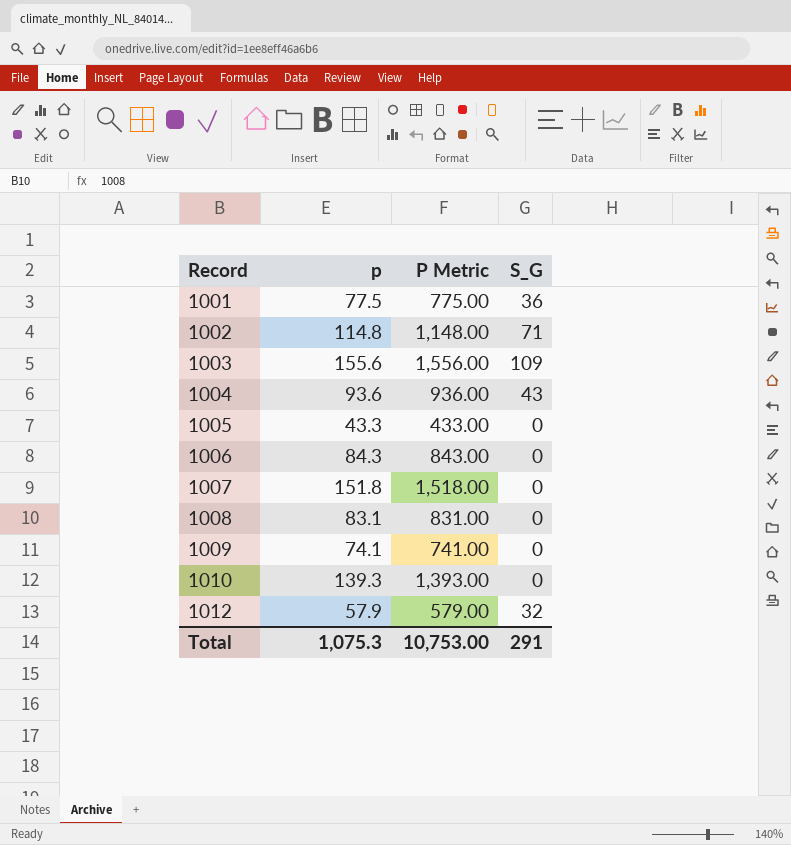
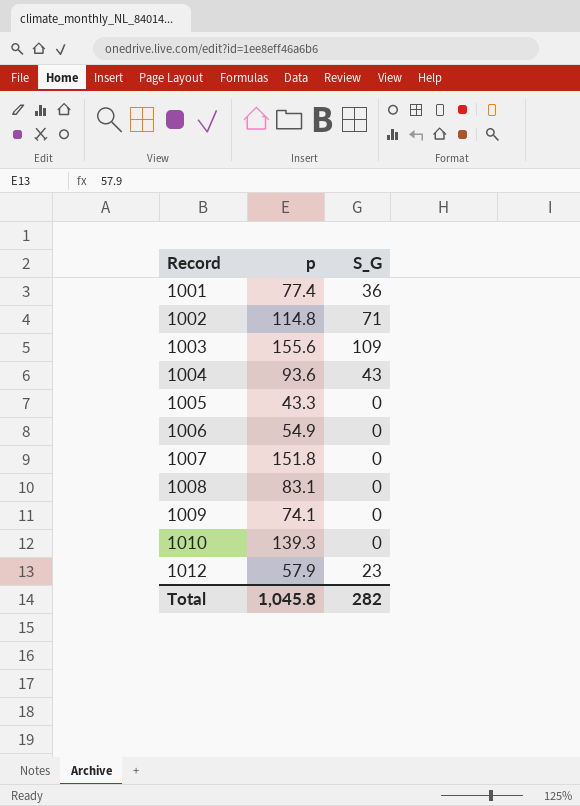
column P Metric | formula: [p] * 10 -> none
1001 | p: 77.5 -> 77.4
1006 | p: 84.3 -> 54.9
1012 | S_G: 32 -> 23
Total | p: 1,075.3 -> 1,045.8
Total | S_G: 291 -> 282

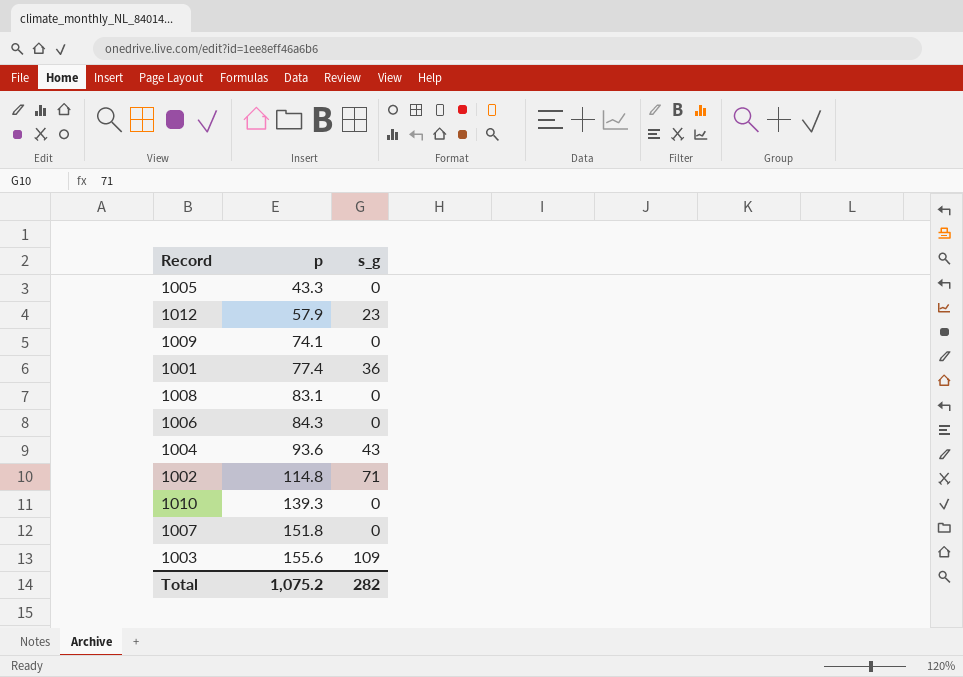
row order: Record ascending -> p ascending
column name: S_G -> s_g
1006 | p: 54.9 -> 84.3
Total | p: 1,045.8 -> 1,075.2

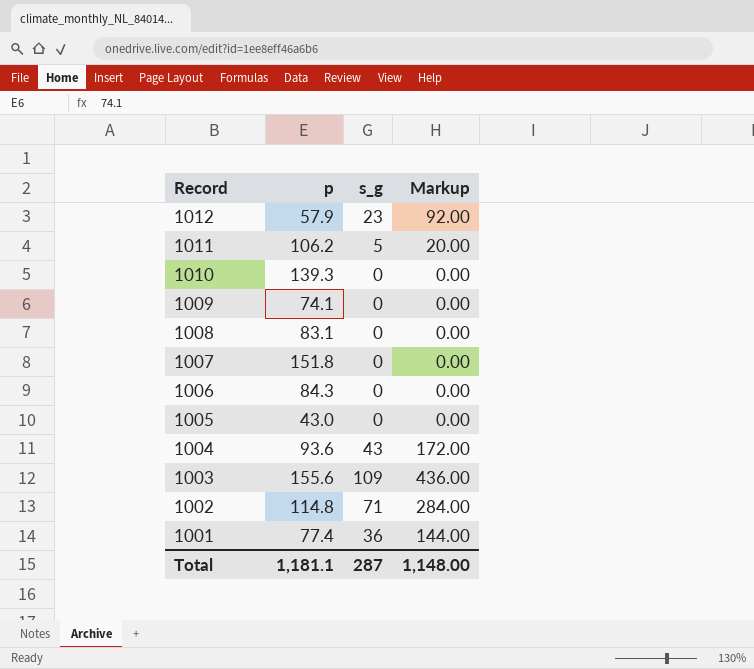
row order: p ascending -> Record descending
column Markup | formula: none -> [s_g] * 4
row 1011: none -> 106.2 | 5 | 20.00
1005 | p: 43.3 -> 43.0
Total | p: 1,075.2 -> 1,181.1
Total | s_g: 282 -> 287

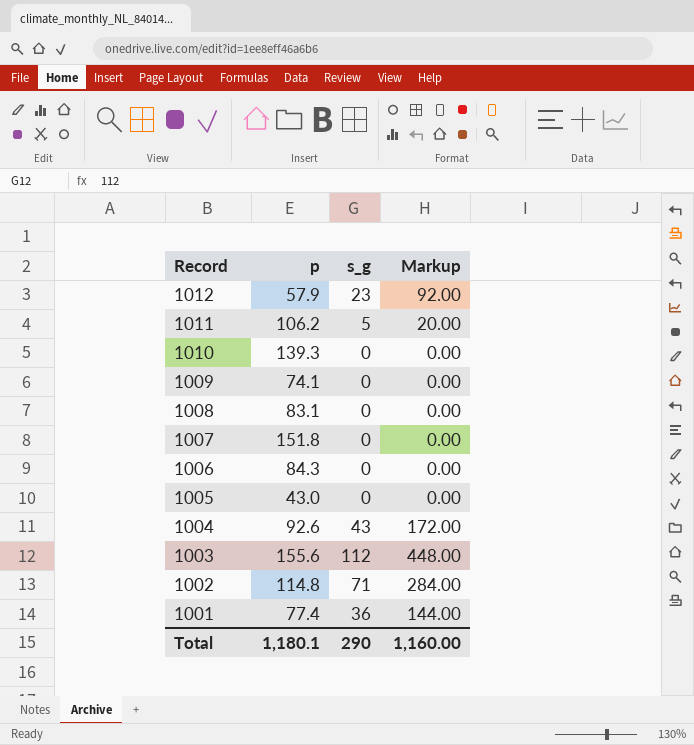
1004 | p: 93.6 -> 92.6
1003 | s_g: 109 -> 112
1003 | Markup: 436.00 -> 448.00
Total | p: 1,181.1 -> 1,180.1
Total | s_g: 287 -> 290
Total | Markup: 1,148.00 -> 1,160.00

